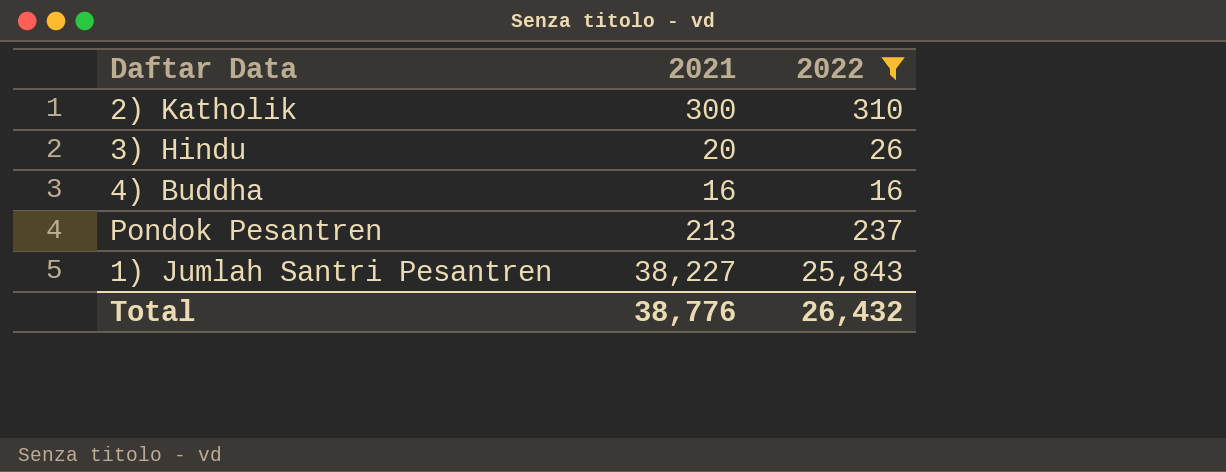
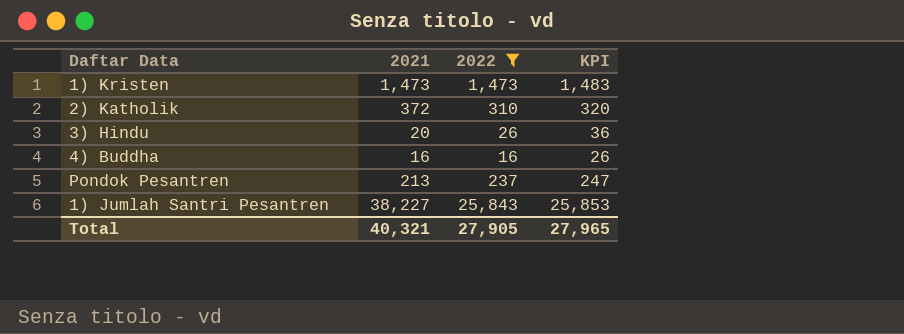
column KPI | formula: none -> [2022] + 10
row 1) Kristen: none -> 1,473 | 1,473 | 1,483
2) Katholik | 2021: 300 -> 372
Total | 2021: 38,776 -> 40,321
Total | 2022: 26,432 -> 27,905

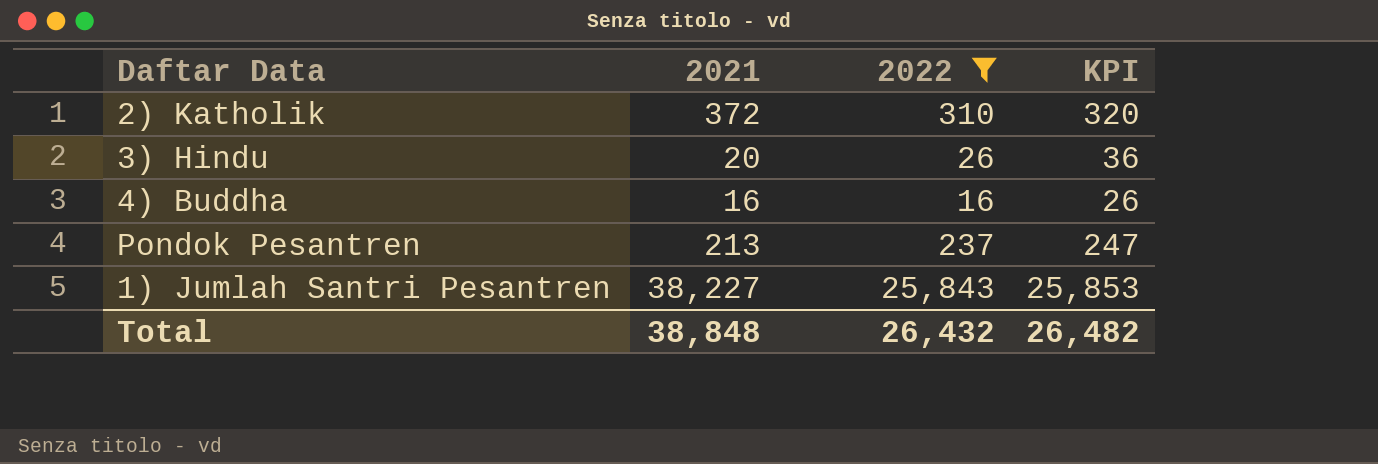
row 1) Kristen: 1,473 | 1,473 | 1,483 -> none
Total | 2021: 40,321 -> 38,848
Total | 2022: 27,905 -> 26,432
Total | KPI: 27,965 -> 26,482

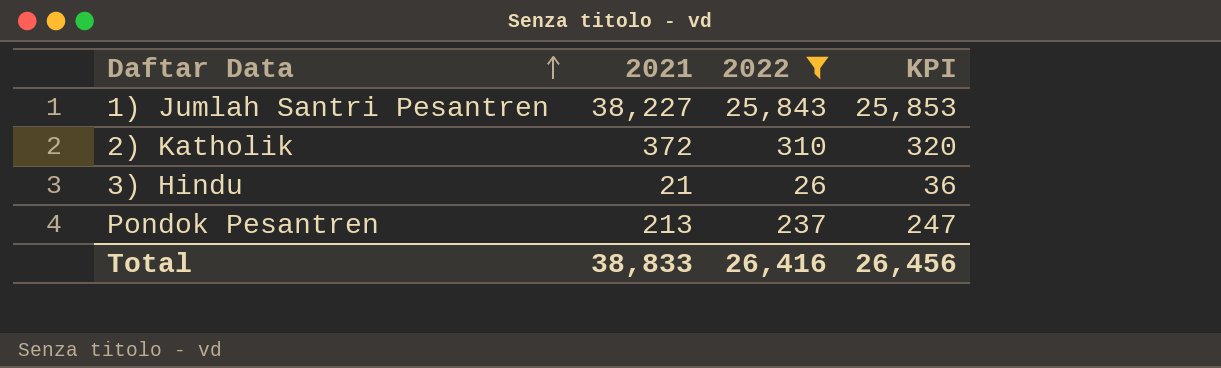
row order: none -> Daftar Data ascending
row 4) Buddha: 16 | 16 | 26 -> none
3) Hindu | 2021: 20 -> 21
Total | 2021: 38,848 -> 38,833
Total | 2022: 26,432 -> 26,416
Total | KPI: 26,482 -> 26,456

